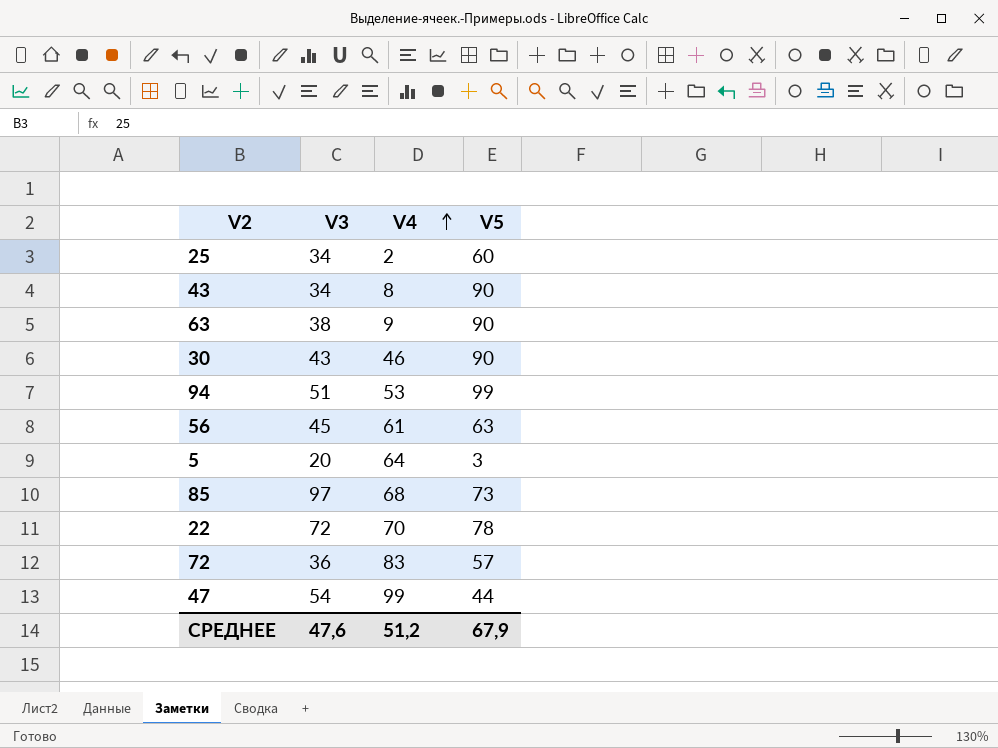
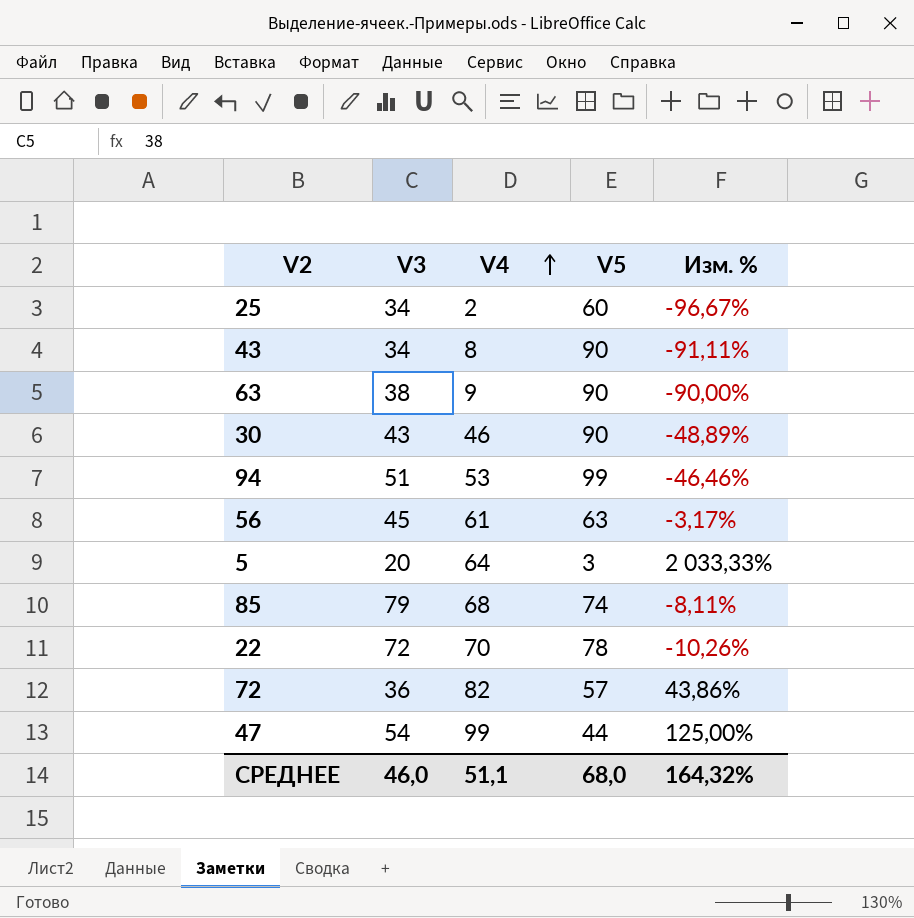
column Изм. % | formula: none -> ([V4] - [V5]) / [V5]
85 | V3: 97 -> 79
85 | V5: 73 -> 74
72 | V4: 83 -> 82
СРЕДНЕЕ | V3: 47,6 -> 46,0
СРЕДНЕЕ | V4: 51,2 -> 51,1
СРЕДНЕЕ | V5: 67,9 -> 68,0

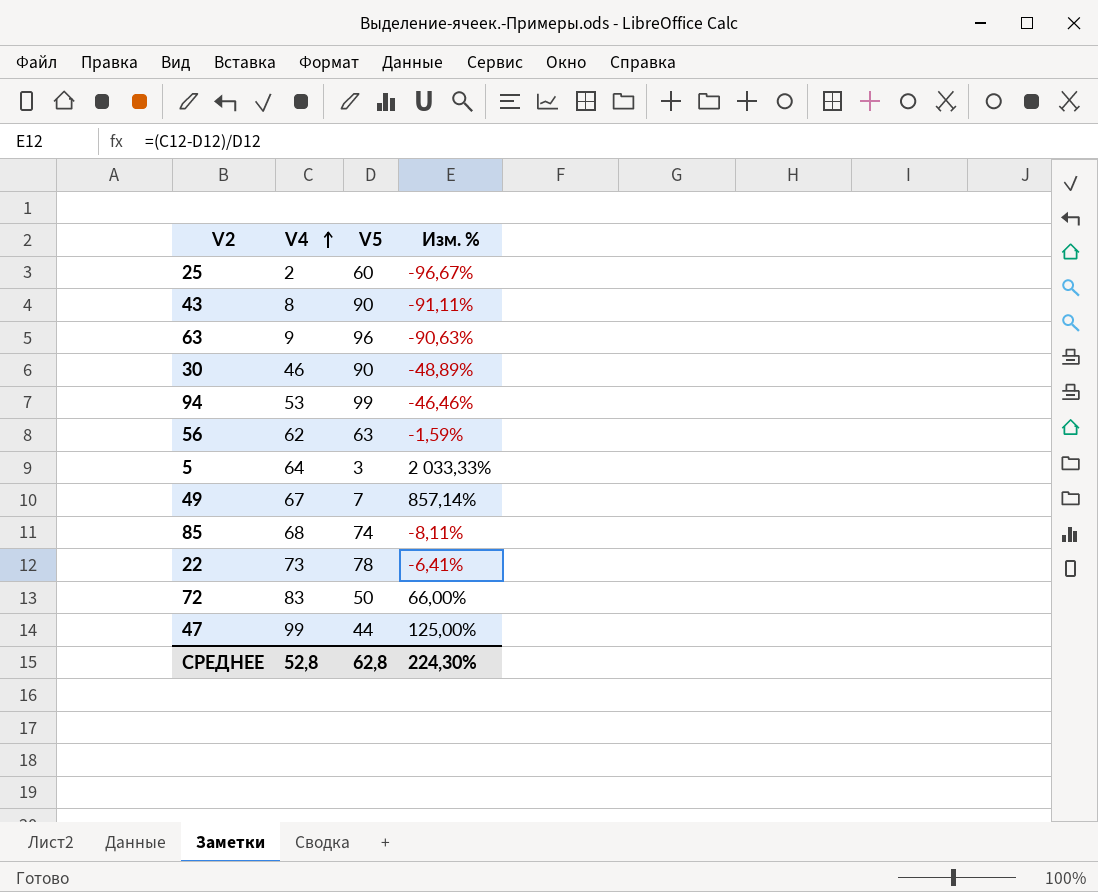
column V3 | position: 2 -> none
63 | V5: 90 -> 96
63 | Изм. %: -90,00% -> -90,63%
56 | V4: 61 -> 62
56 | Изм. %: -3,17% -> -1,59%
row 49: none -> 67 | 7 | 857,14%
22 | V4: 70 -> 73
22 | Изм. %: -10,26% -> -6,41%
72 | V4: 82 -> 83
72 | V5: 57 -> 50
72 | Изм. %: 43,86% -> 66,00%
СРЕДНЕЕ | V4: 51,1 -> 52,8
СРЕДНЕЕ | V5: 68,0 -> 62,8
СРЕДНЕЕ | Изм. %: 164,32% -> 224,30%

